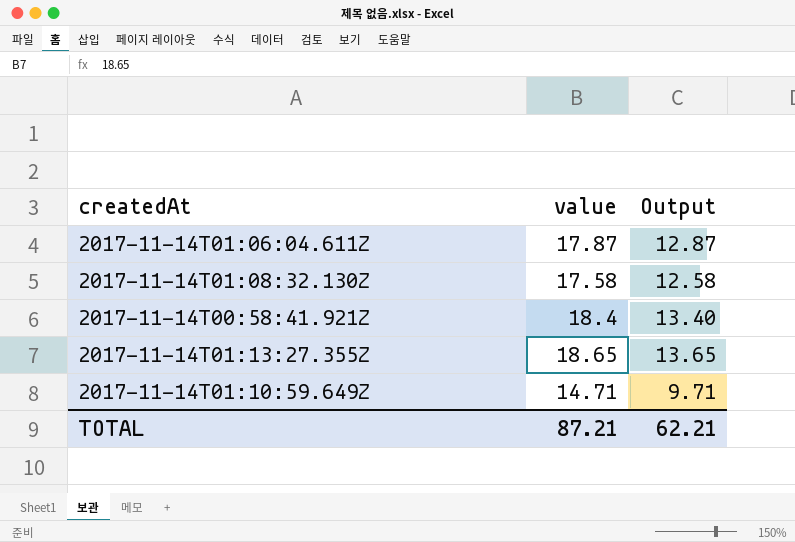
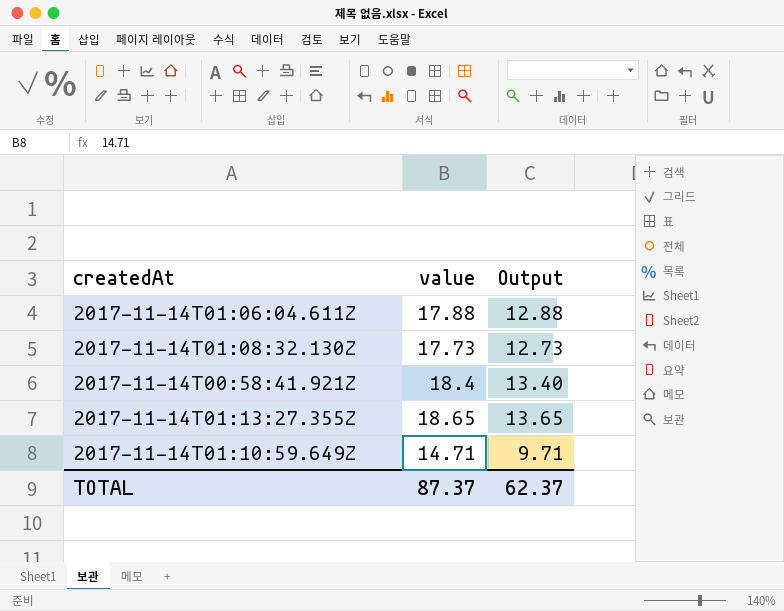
2017-11-14T01:06:04.611Z | value: 17.87 -> 17.88
2017-11-14T01:06:04.611Z | Output: 12.87 -> 12.88
2017-11-14T01:08:32.130Z | value: 17.58 -> 17.73
2017-11-14T01:08:32.130Z | Output: 12.58 -> 12.73
TOTAL | value: 87.21 -> 87.37
TOTAL | Output: 62.21 -> 62.37

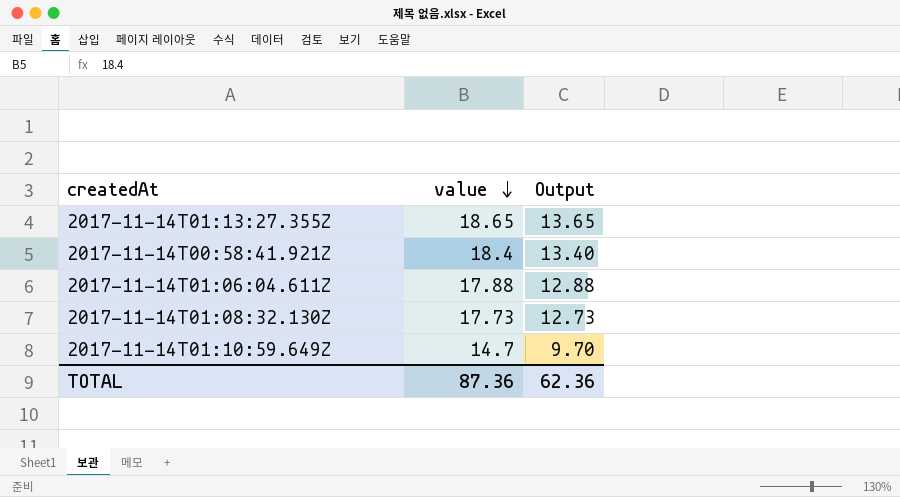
row order: none -> value descending
2017-11-14T01:10:59.649Z | value: 14.71 -> 14.7
2017-11-14T01:10:59.649Z | Output: 9.71 -> 9.70
TOTAL | value: 87.37 -> 87.36
TOTAL | Output: 62.37 -> 62.36

